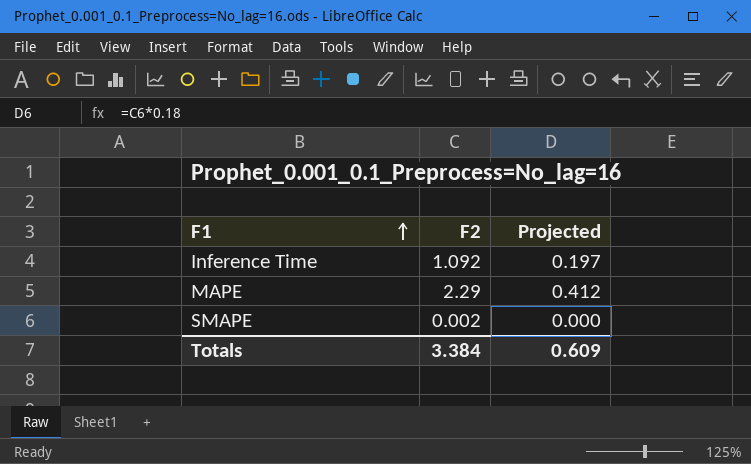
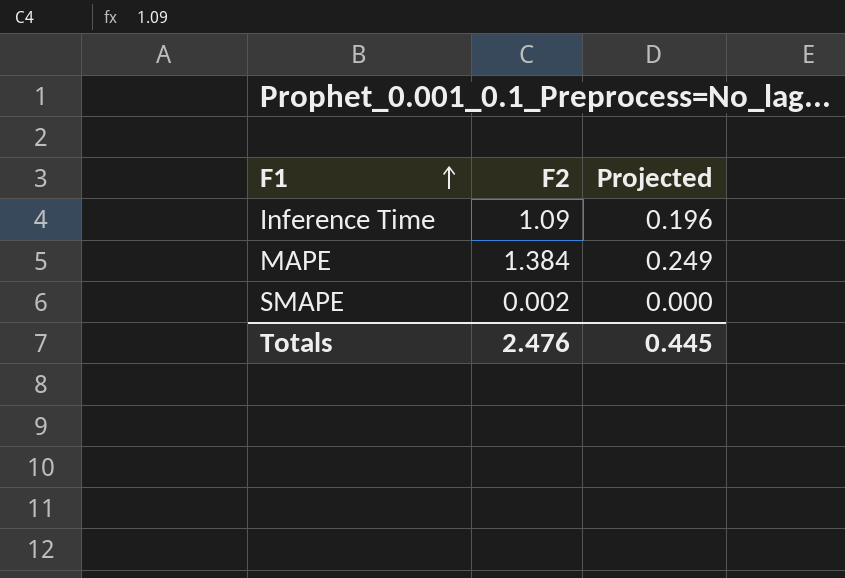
Inference Time | F2: 1.092 -> 1.09
Inference Time | Projected: 0.197 -> 0.196
MAPE | F2: 2.29 -> 1.384
MAPE | Projected: 0.412 -> 0.249
Totals | F2: 3.384 -> 2.476
Totals | Projected: 0.609 -> 0.445

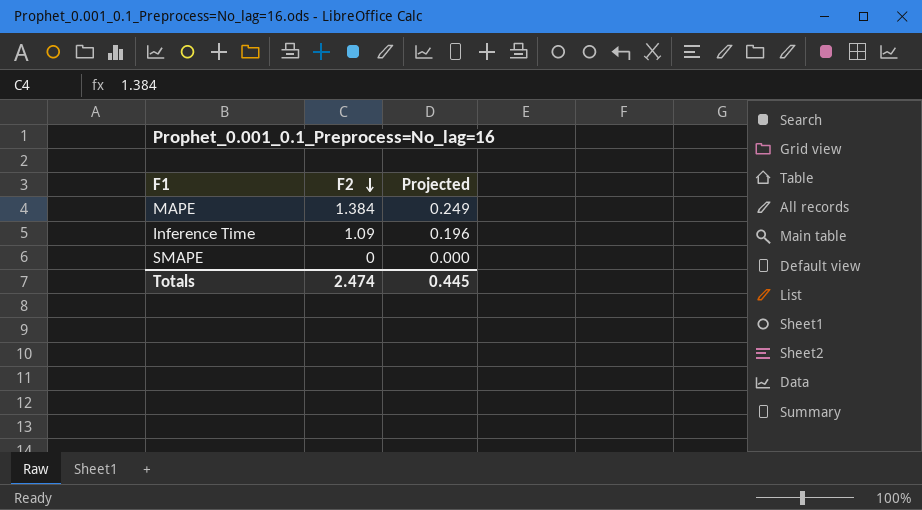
row order: F1 ascending -> F2 descending
SMAPE | F2: 0.002 -> 0
Totals | F2: 2.476 -> 2.474

